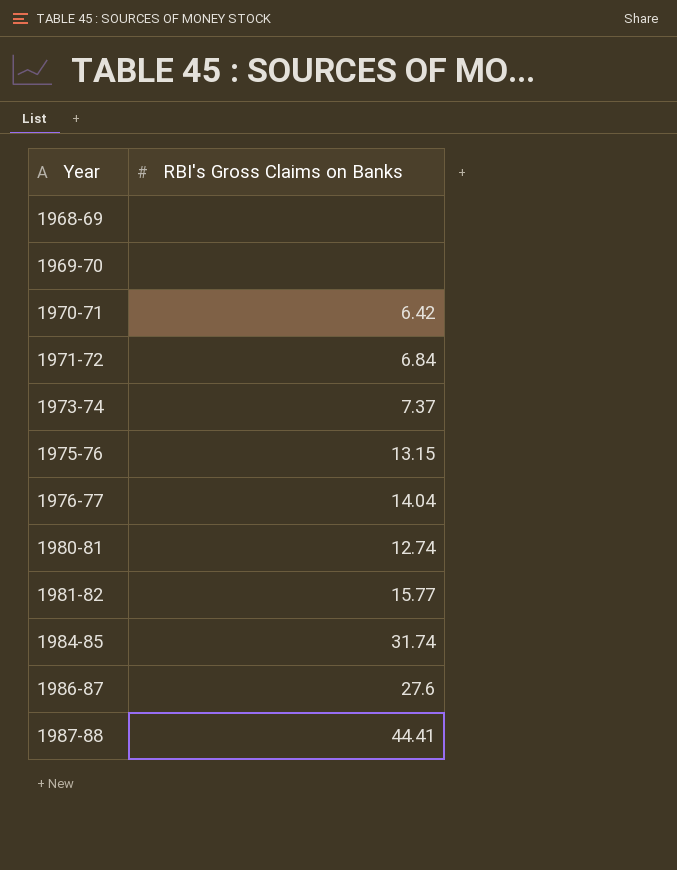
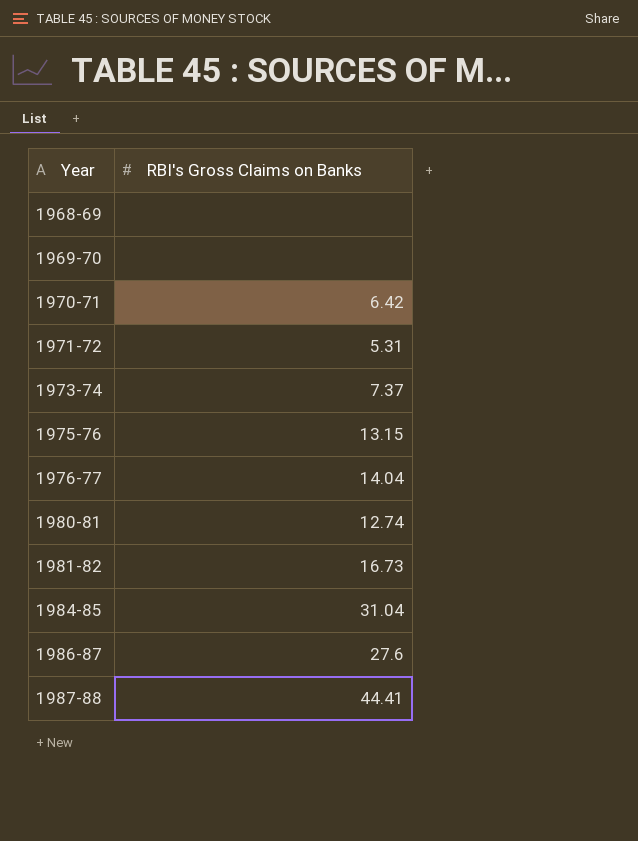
1971-72 | RBI's Gross Claims on Banks: 6.84 -> 5.31
1981-82 | RBI's Gross Claims on Banks: 15.77 -> 16.73
1984-85 | RBI's Gross Claims on Banks: 31.74 -> 31.04

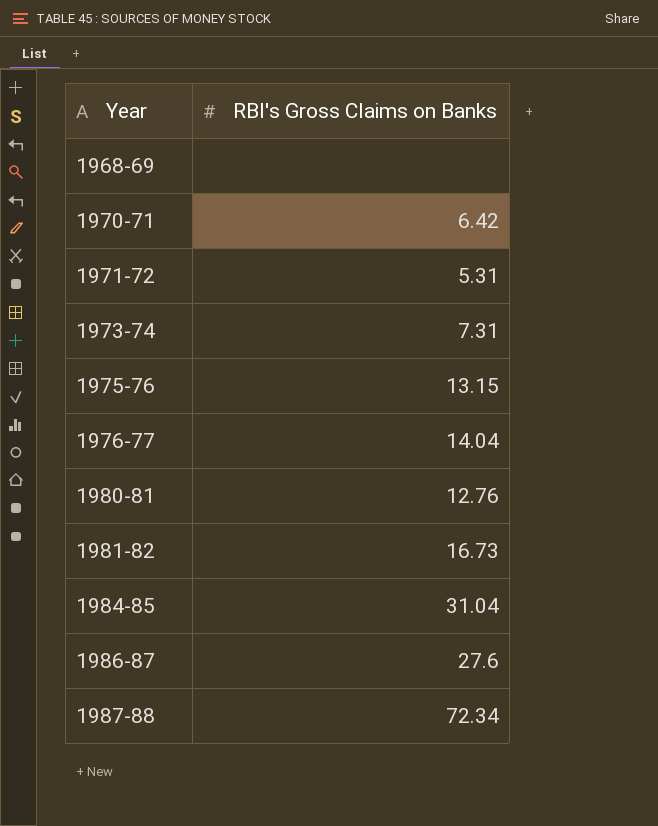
row 1969-70: none -> none
1973-74 | RBI's Gross Claims on Banks: 7.37 -> 7.31
1980-81 | RBI's Gross Claims on Banks: 12.74 -> 12.76
1987-88 | RBI's Gross Claims on Banks: 44.41 -> 72.34

